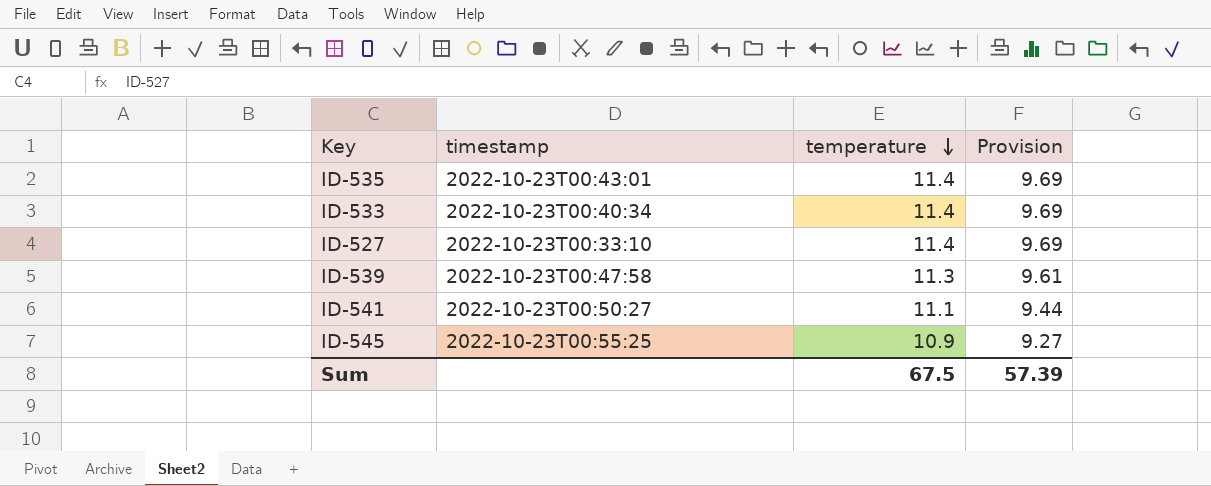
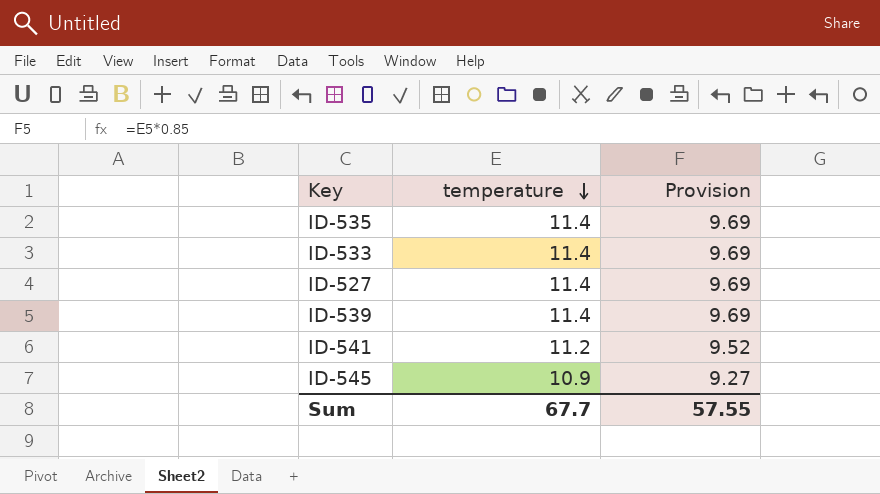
column timestamp | position: 2 -> none
ID-539 | temperature: 11.3 -> 11.4
ID-539 | Provision: 9.61 -> 9.69
ID-541 | temperature: 11.1 -> 11.2
ID-541 | Provision: 9.44 -> 9.52
Sum | temperature: 67.5 -> 67.7
Sum | Provision: 57.39 -> 57.55

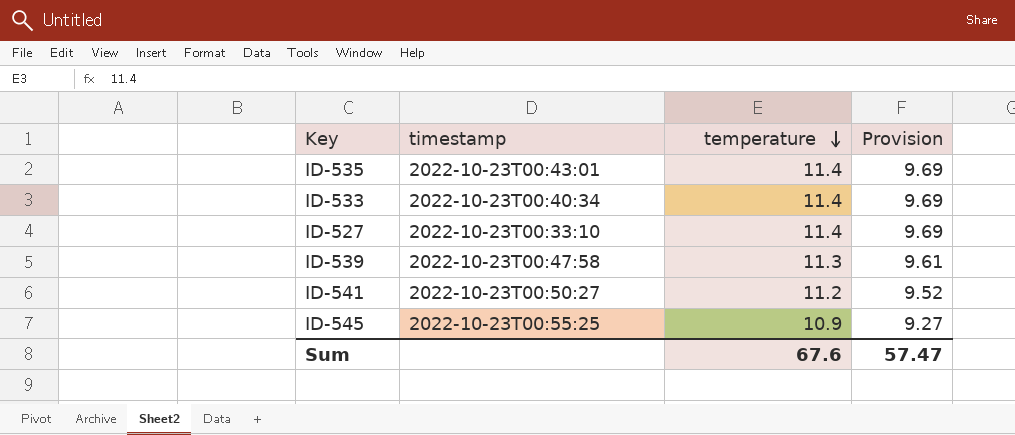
column timestamp | position: none -> 2
ID-539 | temperature: 11.4 -> 11.3
ID-539 | Provision: 9.69 -> 9.61
Sum | temperature: 67.7 -> 67.6
Sum | Provision: 57.55 -> 57.47

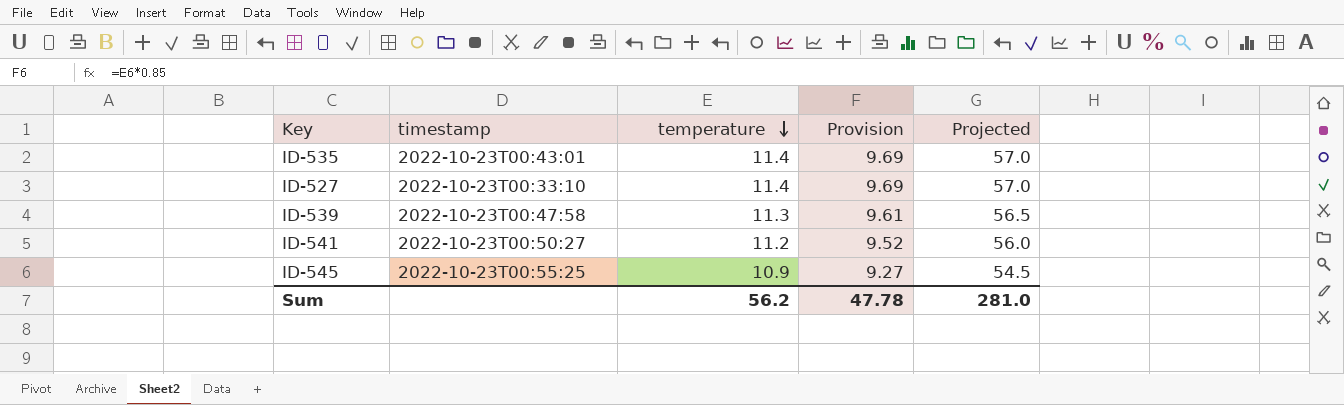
column Projected | formula: none -> [temperature] * 5
row ID-533: 2022-10-23T00:40:34 | 11.4 | 9.69 -> none
Sum | temperature: 67.6 -> 56.2
Sum | Provision: 57.47 -> 47.78

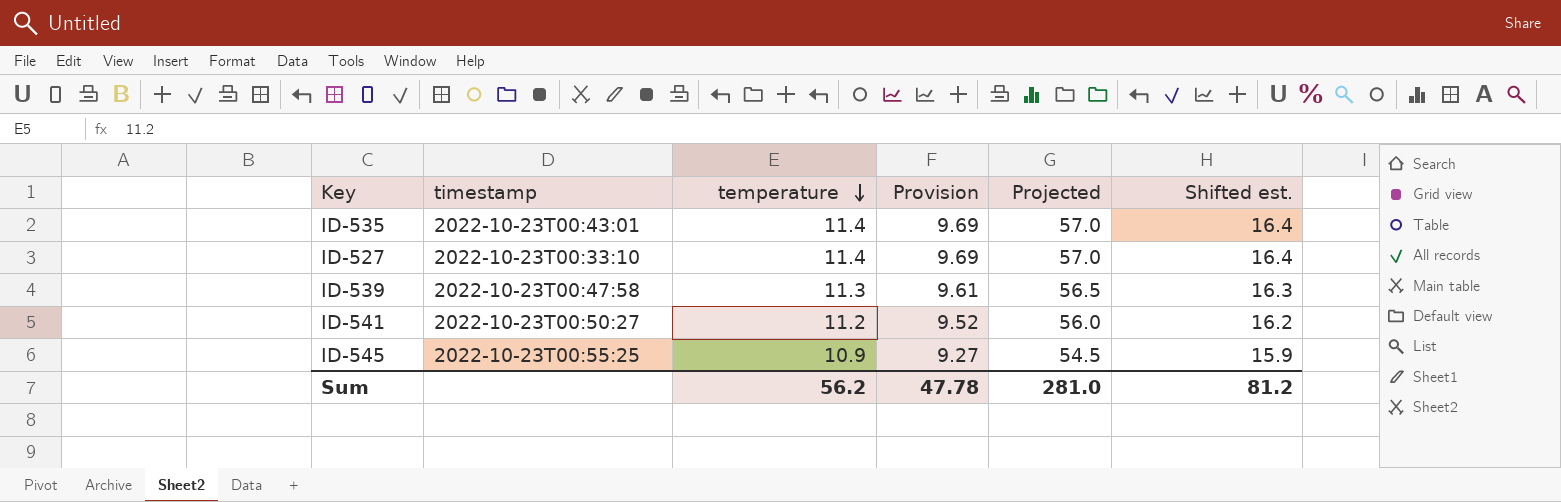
column Shifted est. | formula: none -> [temperature] + 5

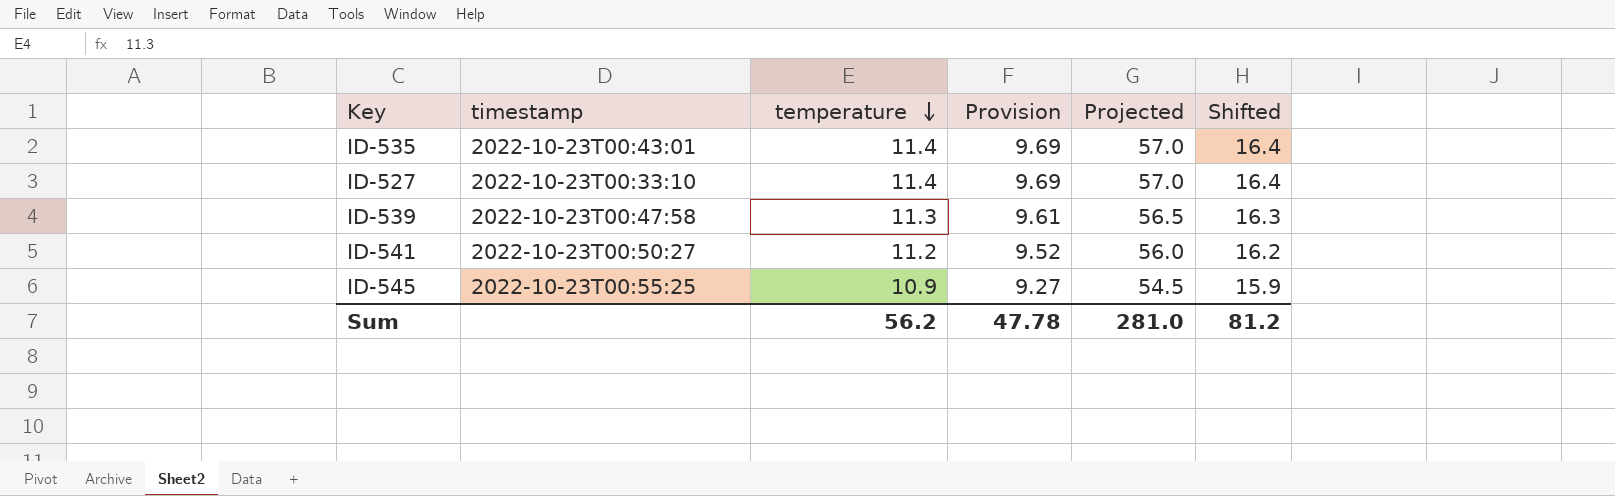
column name: Shifted est. -> Shifted

